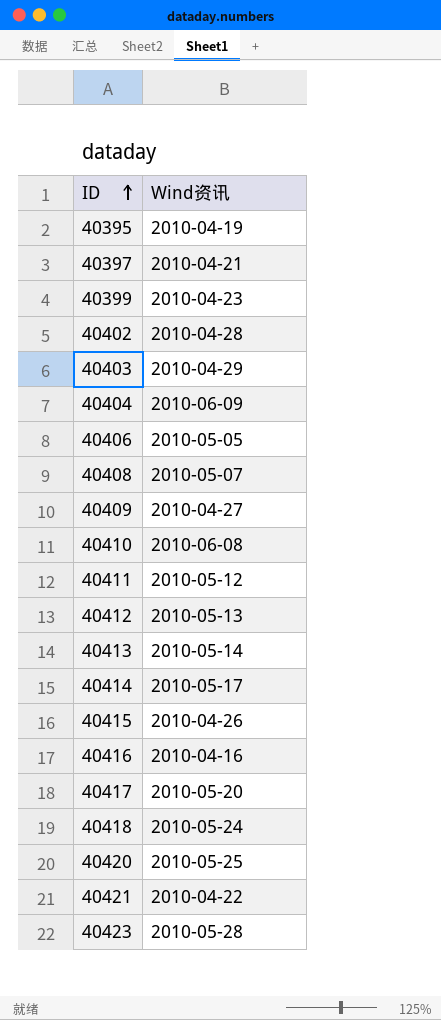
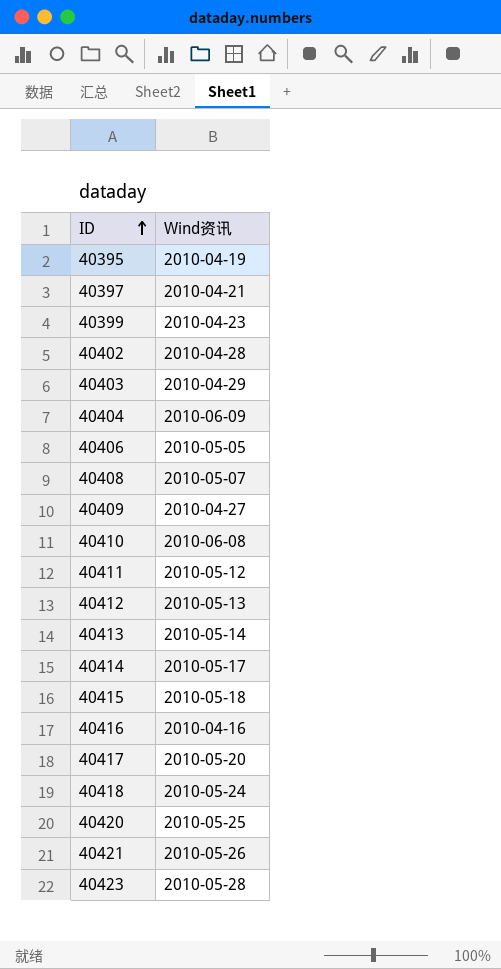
40415 | Wind资讯: 2010-04-26 -> 2010-05-18
40421 | Wind资讯: 2010-04-22 -> 2010-05-26

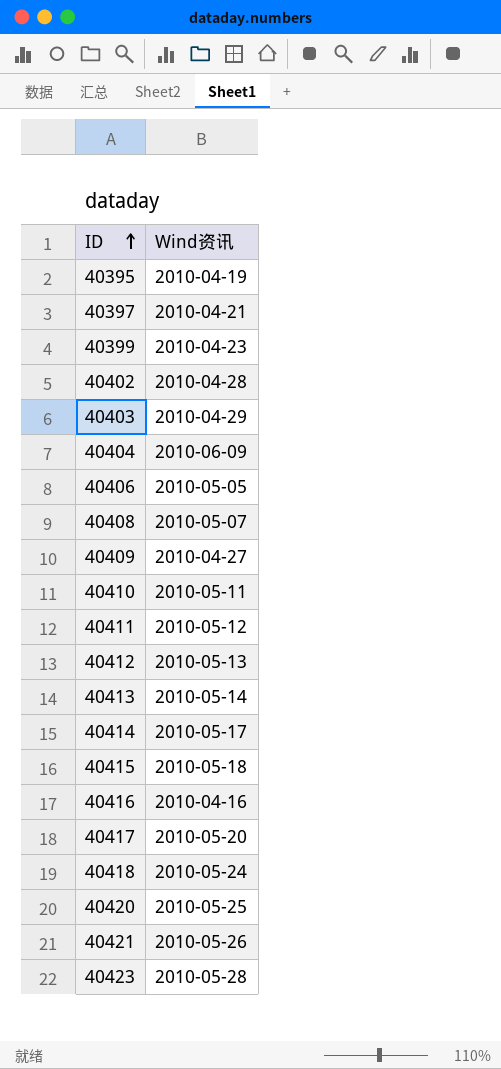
40410 | Wind资讯: 2010-06-08 -> 2010-05-11

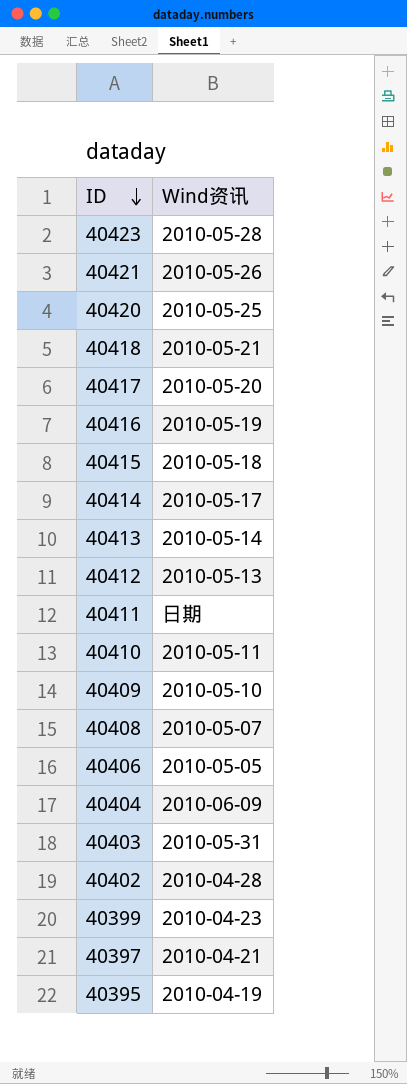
row order: ID ascending -> ID descending
40418 | Wind资讯: 2010-05-24 -> 2010-05-21
40416 | Wind资讯: 2010-04-16 -> 2010-05-19
40411 | Wind资讯: 2010-05-12 -> 日期
40409 | Wind资讯: 2010-04-27 -> 2010-05-10
40403 | Wind资讯: 2010-04-29 -> 2010-05-31

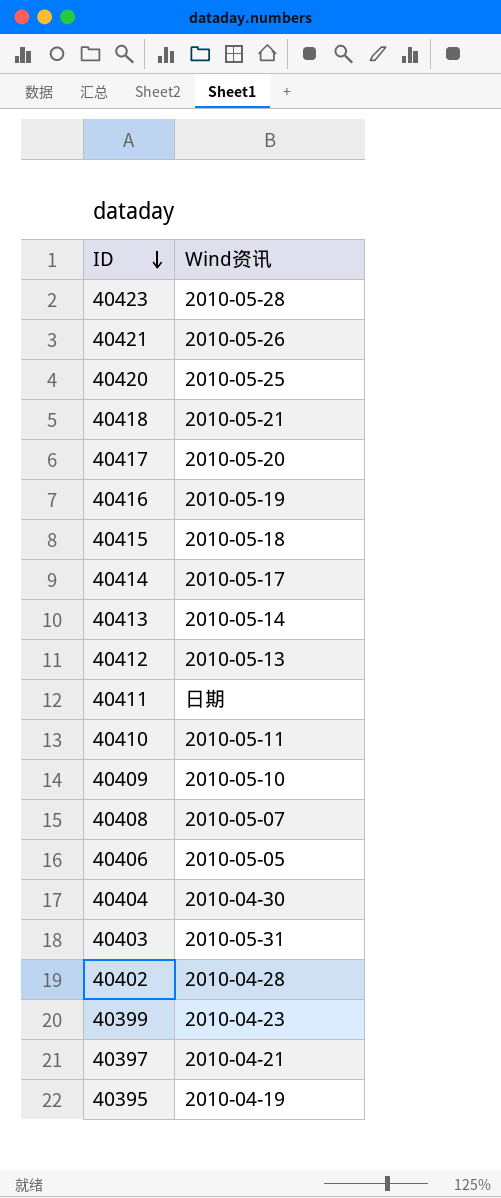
40404 | Wind资讯: 2010-06-09 -> 2010-04-30

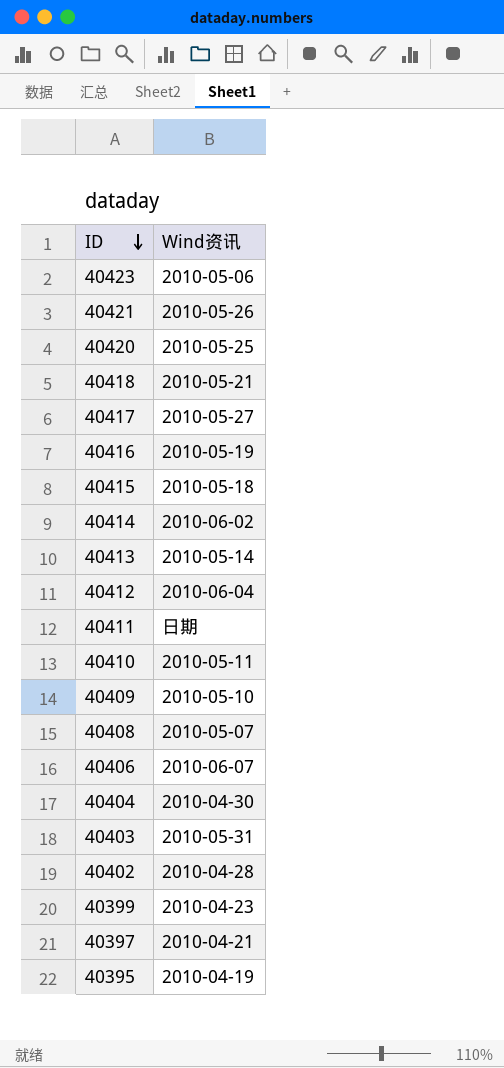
40423 | Wind资讯: 2010-05-28 -> 2010-05-06
40417 | Wind资讯: 2010-05-20 -> 2010-05-27
40414 | Wind资讯: 2010-05-17 -> 2010-06-02
40412 | Wind资讯: 2010-05-13 -> 2010-06-04
40406 | Wind资讯: 2010-05-05 -> 2010-06-07

